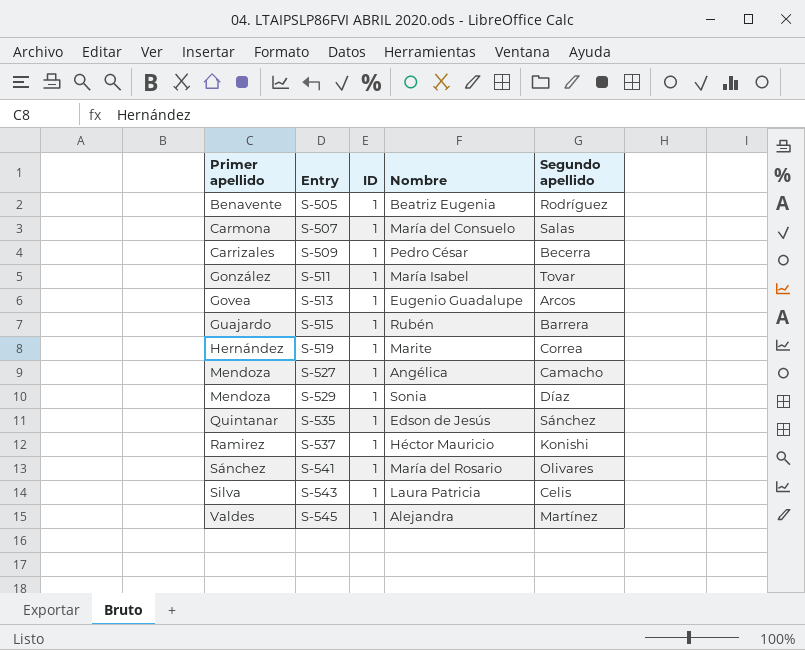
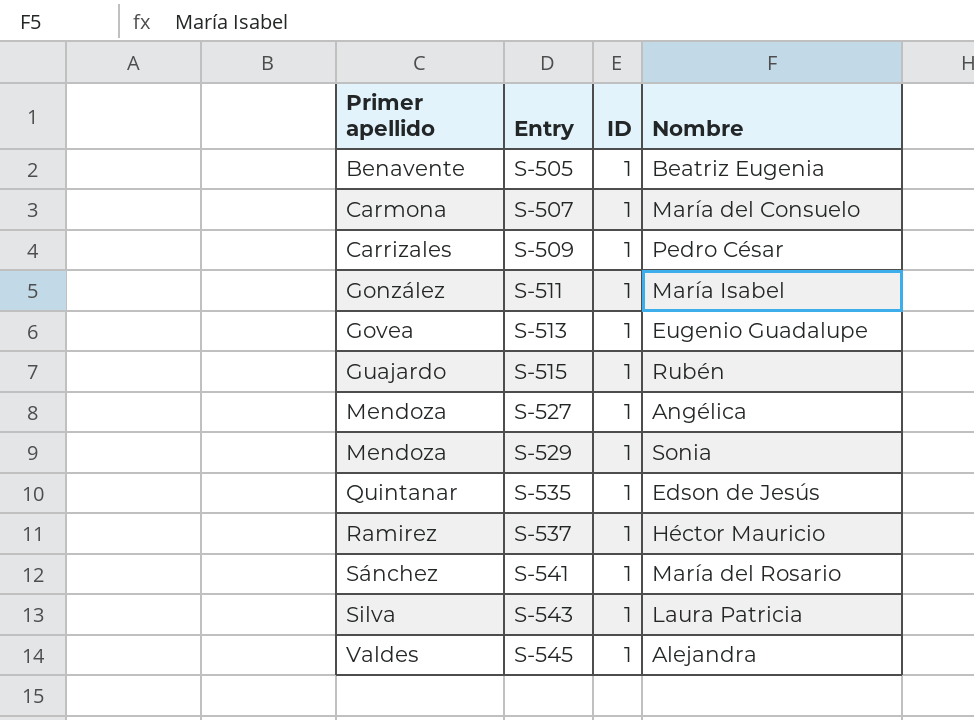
column Segundo apellido | position: 5 -> none
row S-519: Hernández | 1 | Marite | Correa -> none

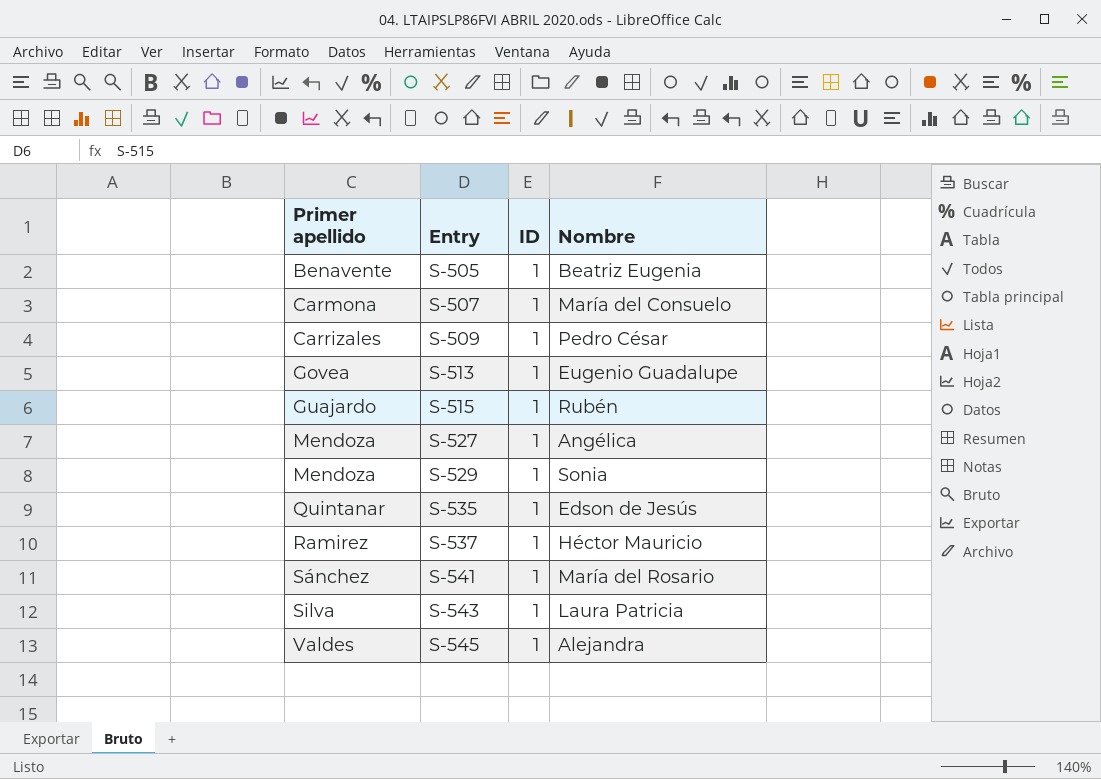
row S-511: González | 1 | María Isabel -> none

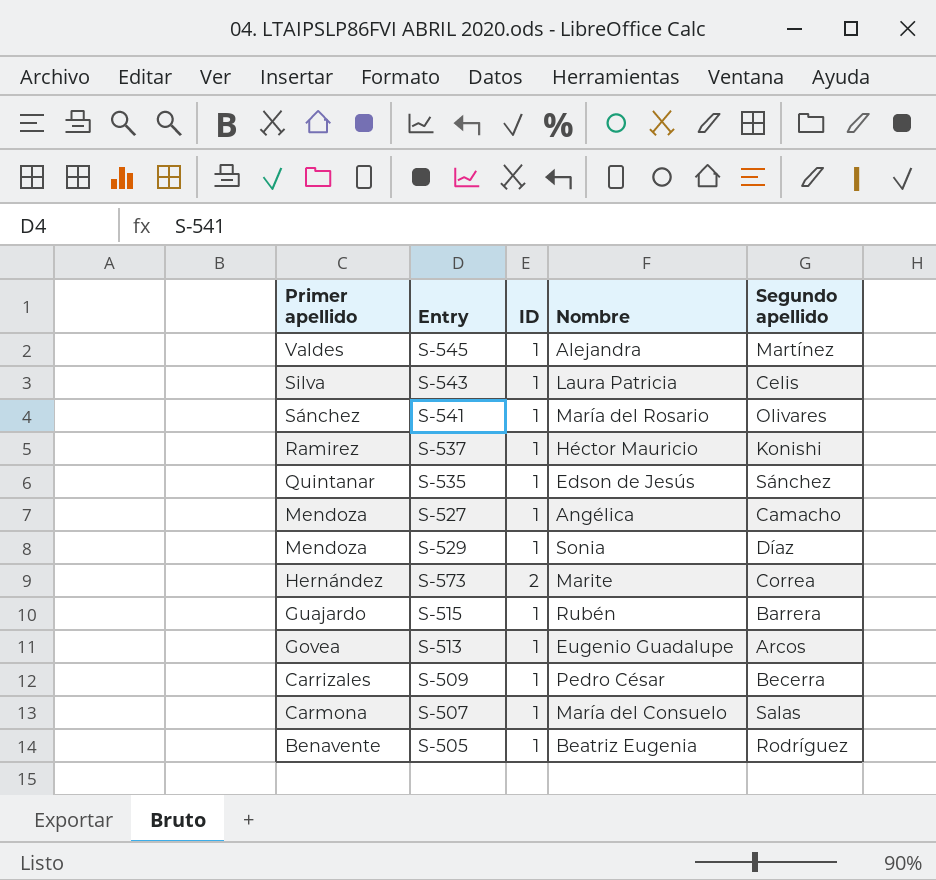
row order: Primer apellido ascending -> Primer apellido descending
column Segundo apellido | position: none -> 5
row S-573: none -> Hernández | 2 | Marite | Correa

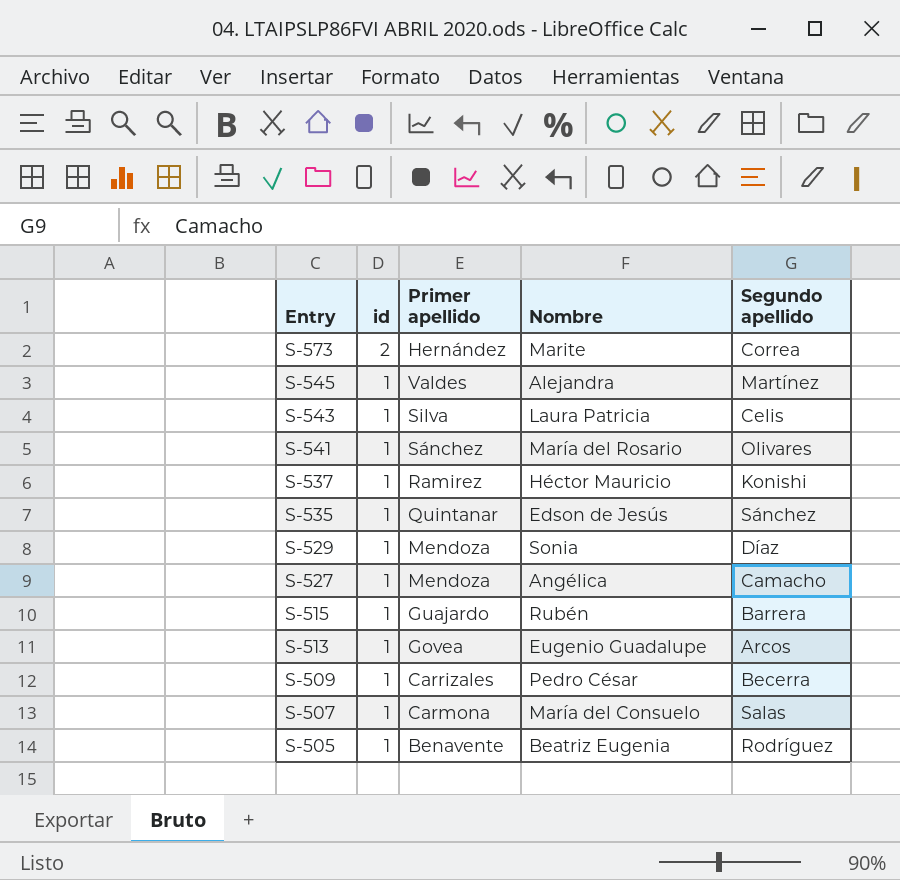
row order: Primer apellido descending -> Entry descending
column name: ID -> id
column Primer apellido | position: 1 -> 3

